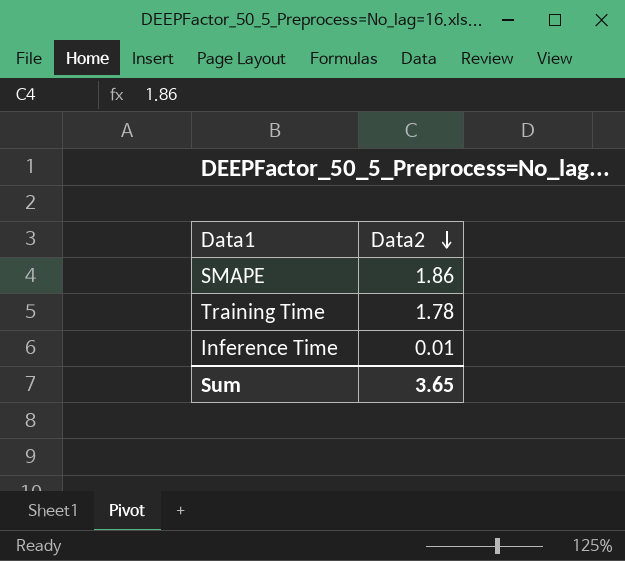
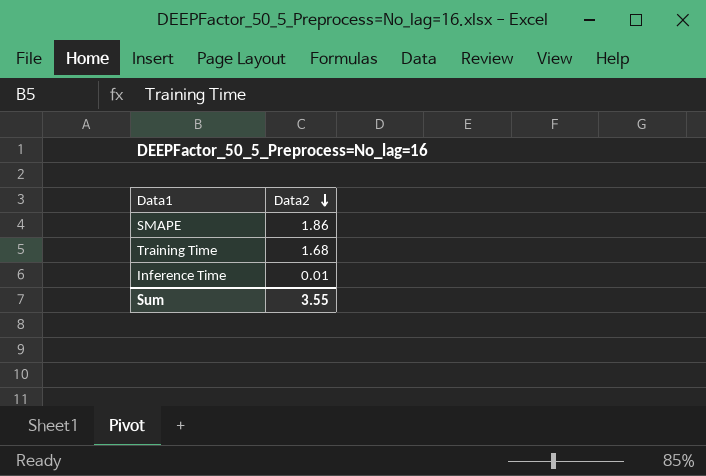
Training Time | Data2: 1.78 -> 1.68
Sum | Data2: 3.65 -> 3.55

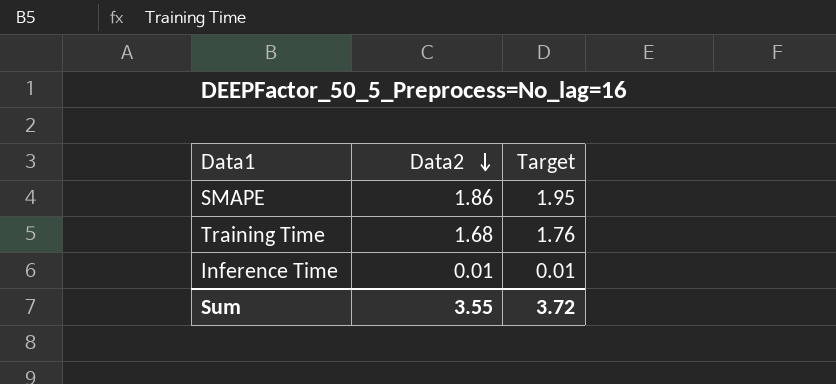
column Target | formula: none -> [Data2] * 1.05

